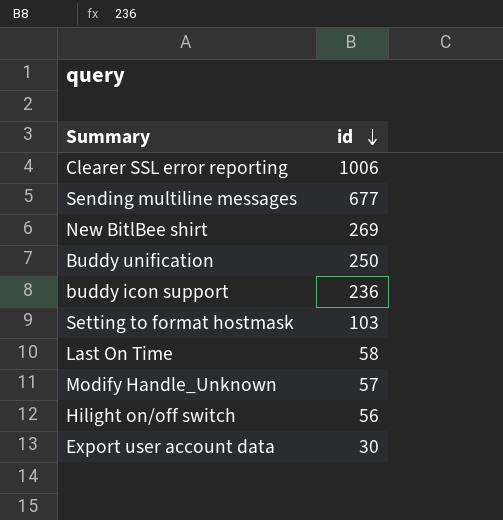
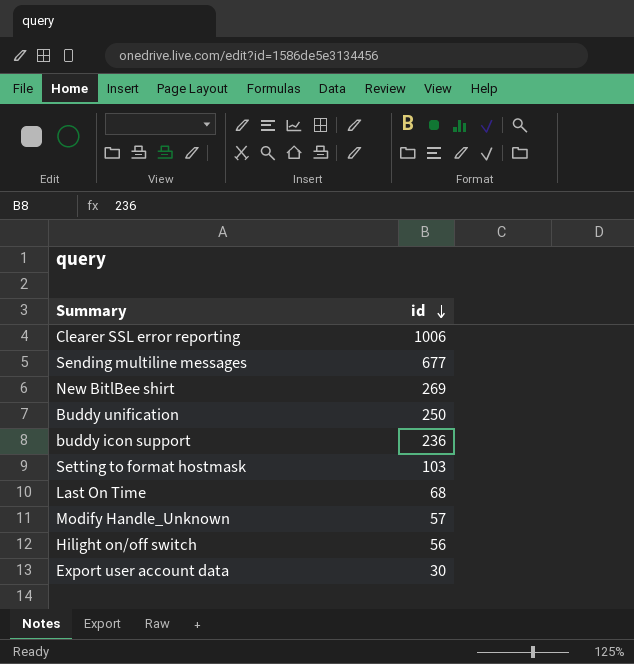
Last On Time | id: 58 -> 68

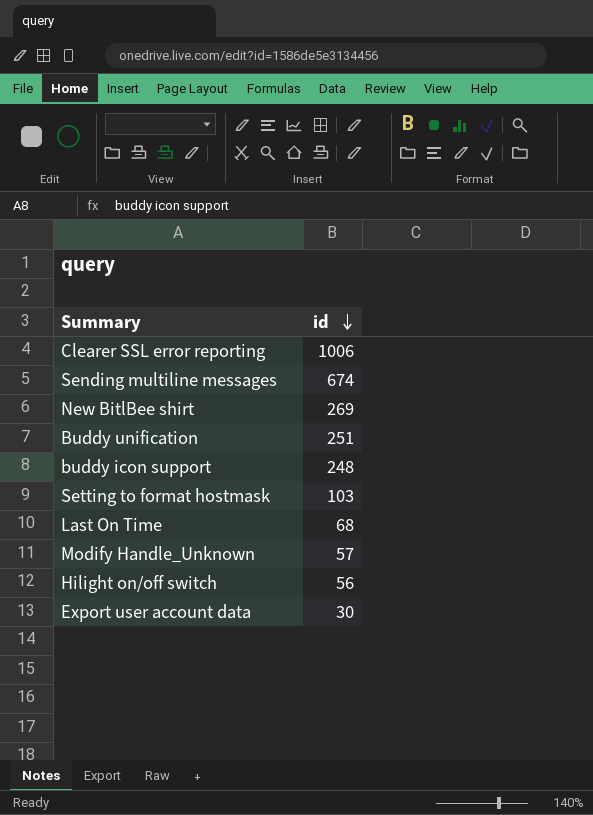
Sending multiline messages | id: 677 -> 674
Buddy unification | id: 250 -> 251
buddy icon support | id: 236 -> 248

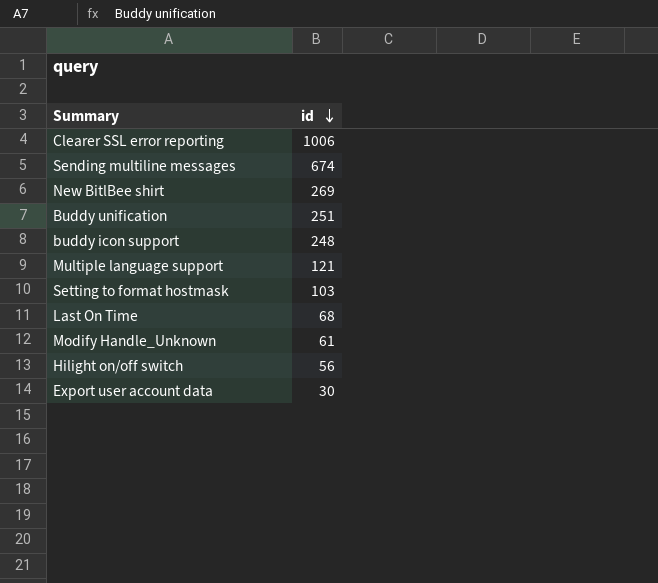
row Multiple language support: none -> 121
Modify Handle_Unknown | id: 57 -> 61

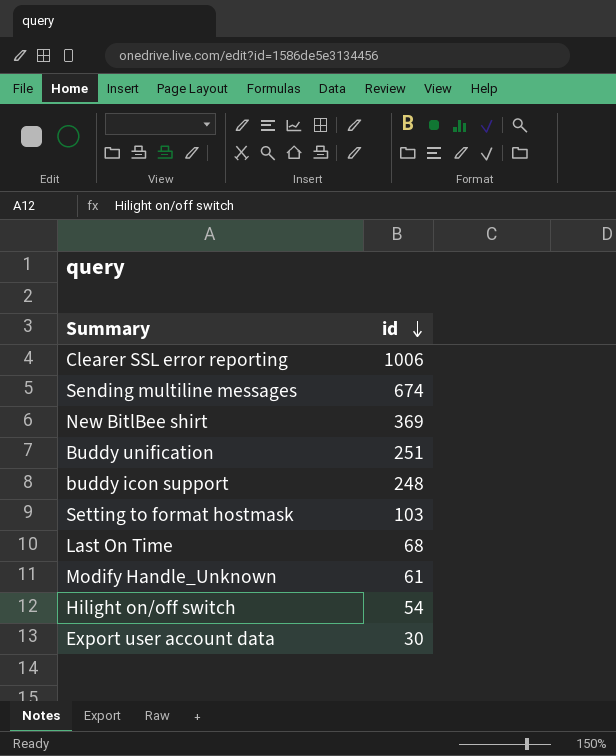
row Multiple language support: 121 -> none
New BitlBee shirt | id: 269 -> 369
Hilight on/off switch | id: 56 -> 54

